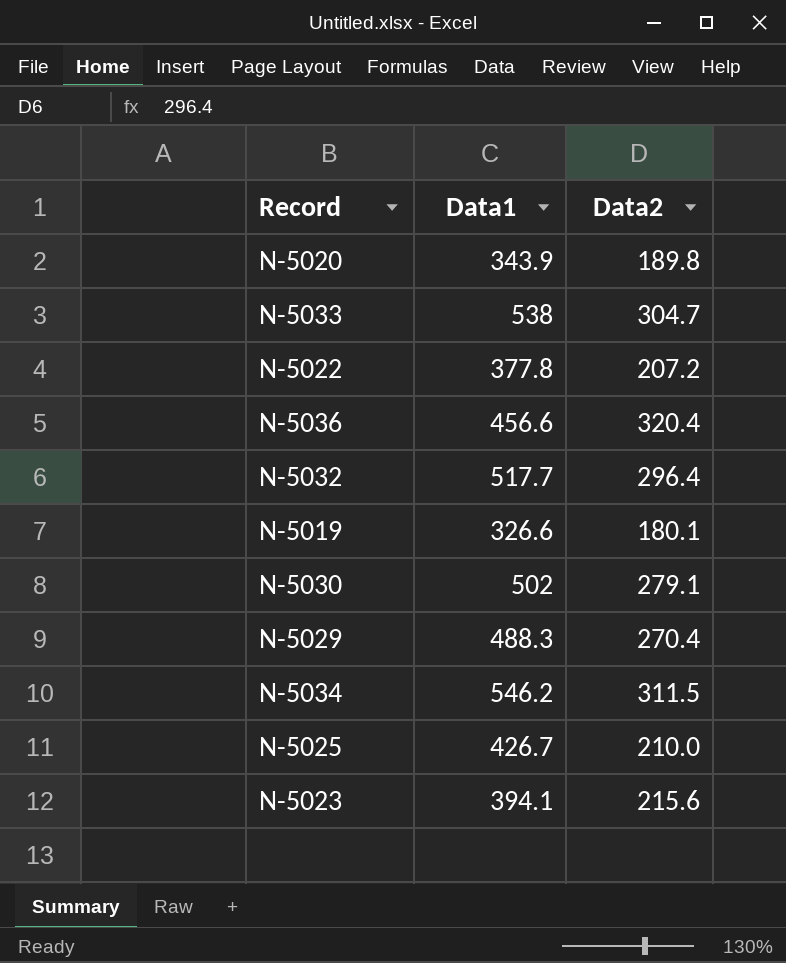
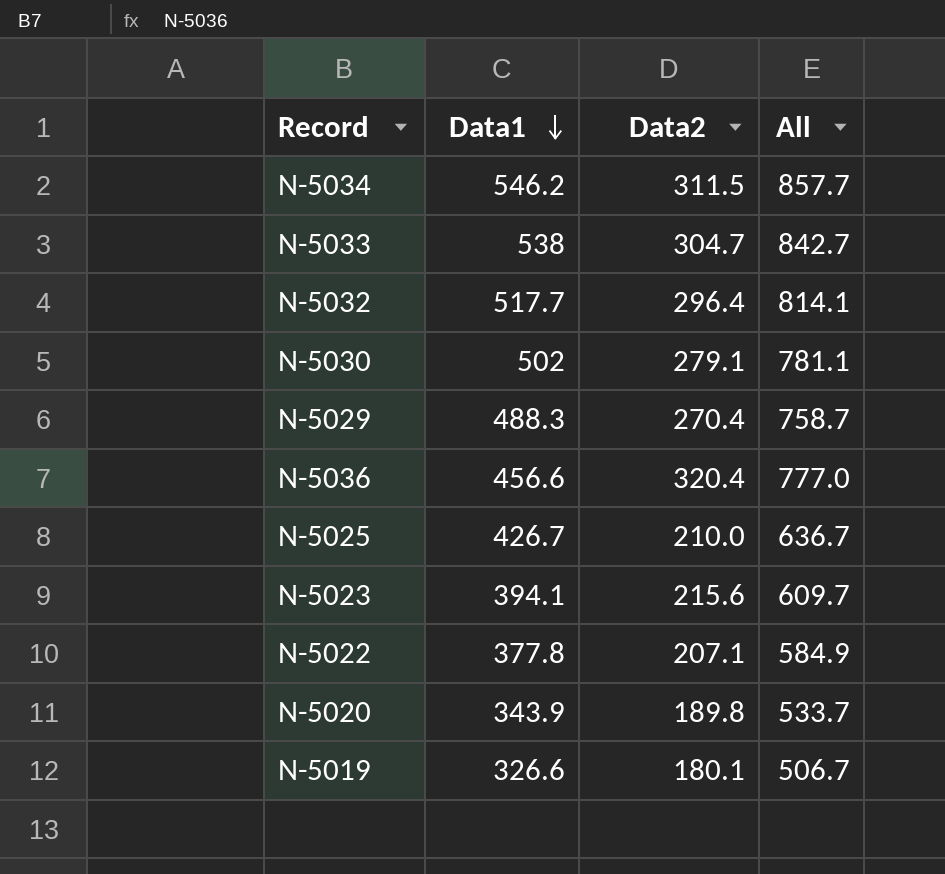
row order: none -> Data1 descending
column All | formula: none -> [Data1] + [Data2]
N-5022 | Data2: 207.2 -> 207.1

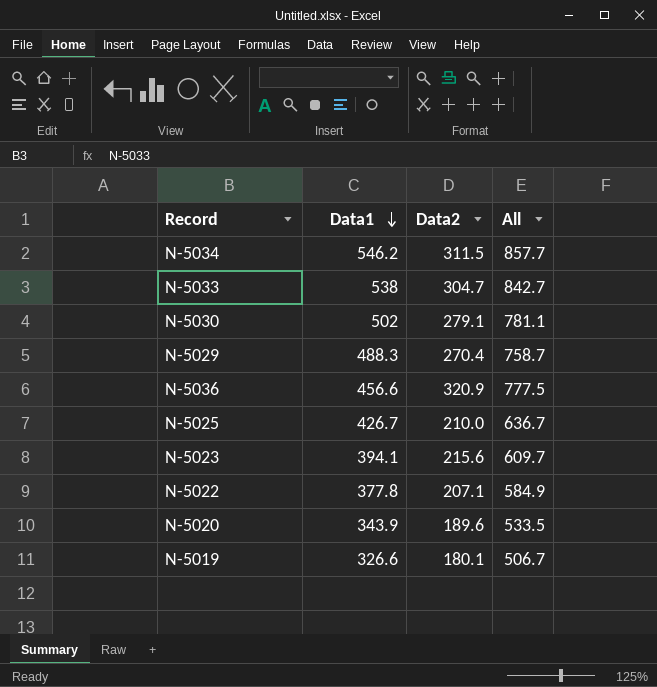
row N-5032: 517.7 | 296.4 | 814.1 -> none
N-5036 | Data2: 320.4 -> 320.9
N-5036 | All: 777.0 -> 777.5
N-5020 | Data2: 189.8 -> 189.6
N-5020 | All: 533.7 -> 533.5

